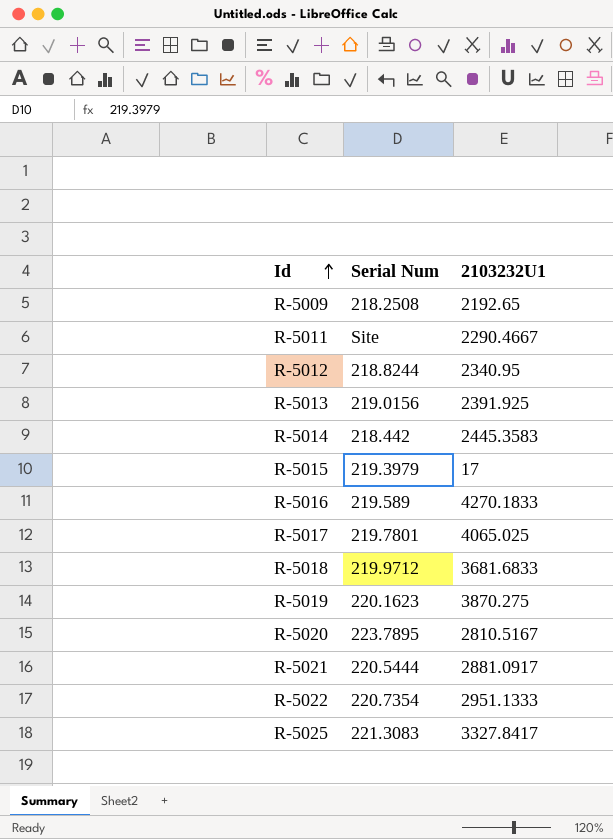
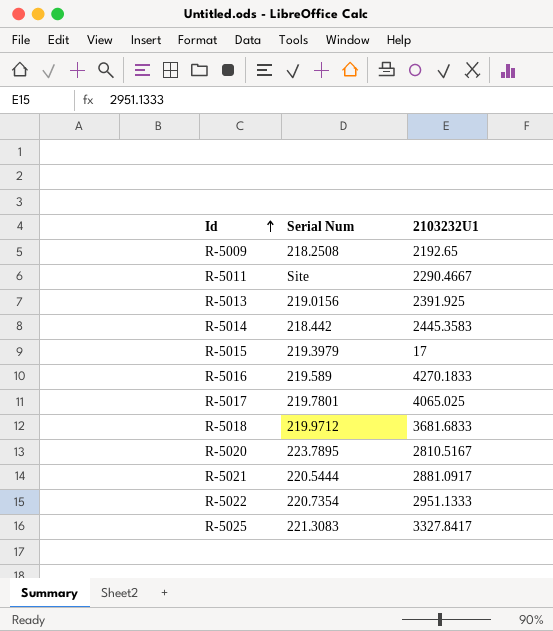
row R-5012: 218.8244 | 2340.95 -> none
row R-5019: 220.1623 | 3870.275 -> none

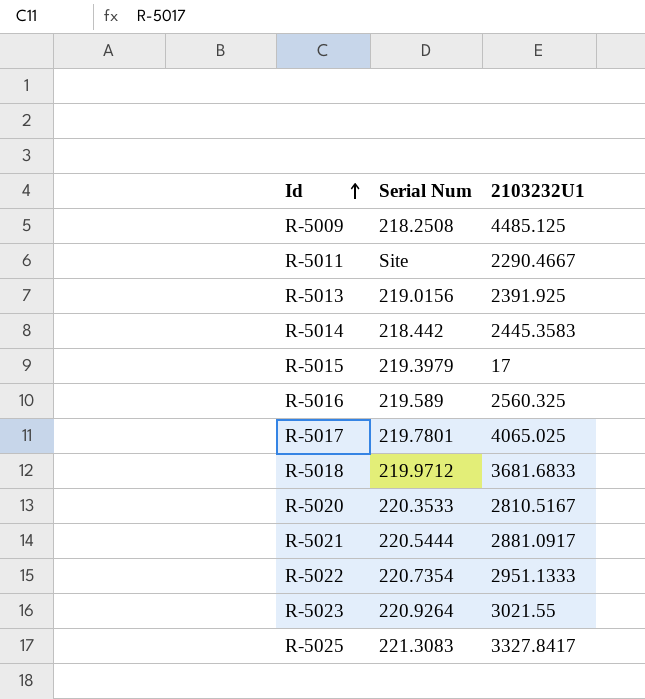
R-5009 | 2103232U1: 2192.65 -> 4485.125
R-5016 | 2103232U1: 4270.1833 -> 2560.325
R-5020 | Serial Num: 223.7895 -> 220.3533
row R-5023: none -> 220.9264 | 3021.55

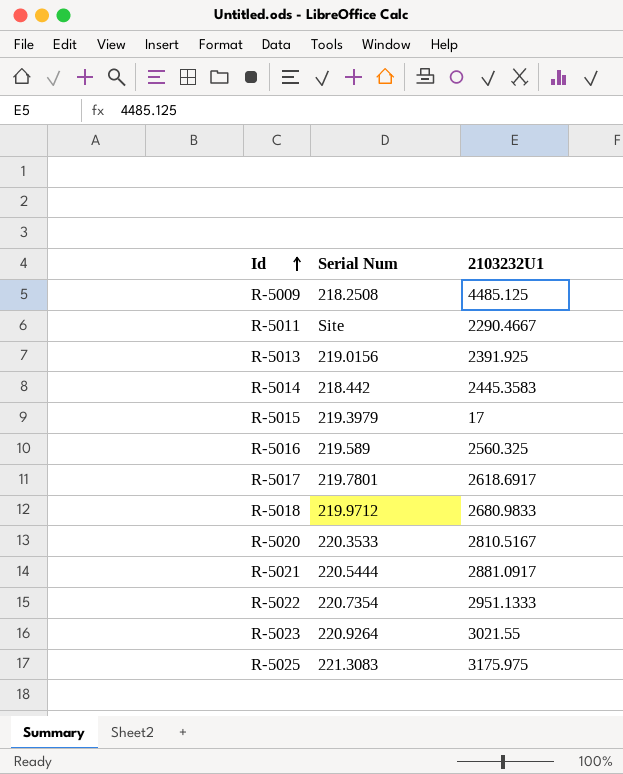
R-5017 | 2103232U1: 4065.025 -> 2618.6917
R-5018 | 2103232U1: 3681.6833 -> 2680.9833
R-5025 | 2103232U1: 3327.8417 -> 3175.975

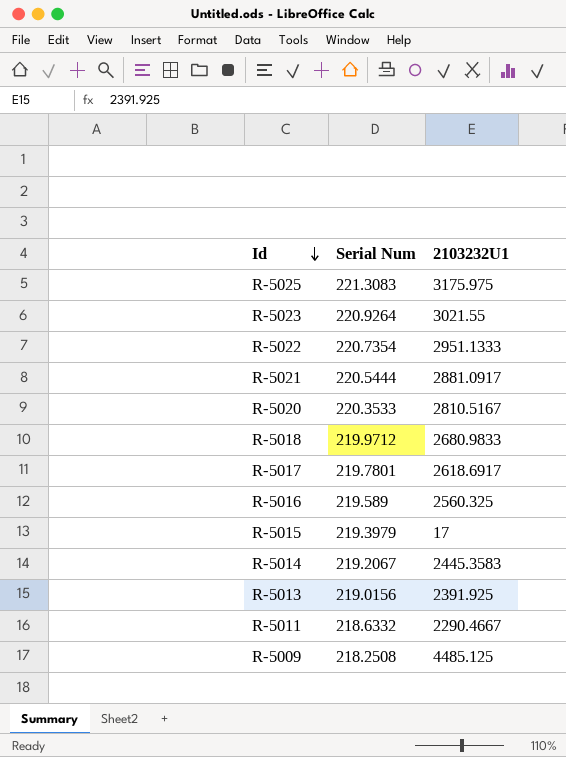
row order: Id ascending -> Id descending
R-5014 | Serial Num: 218.442 -> 219.2067
R-5011 | Serial Num: Site -> 218.6332

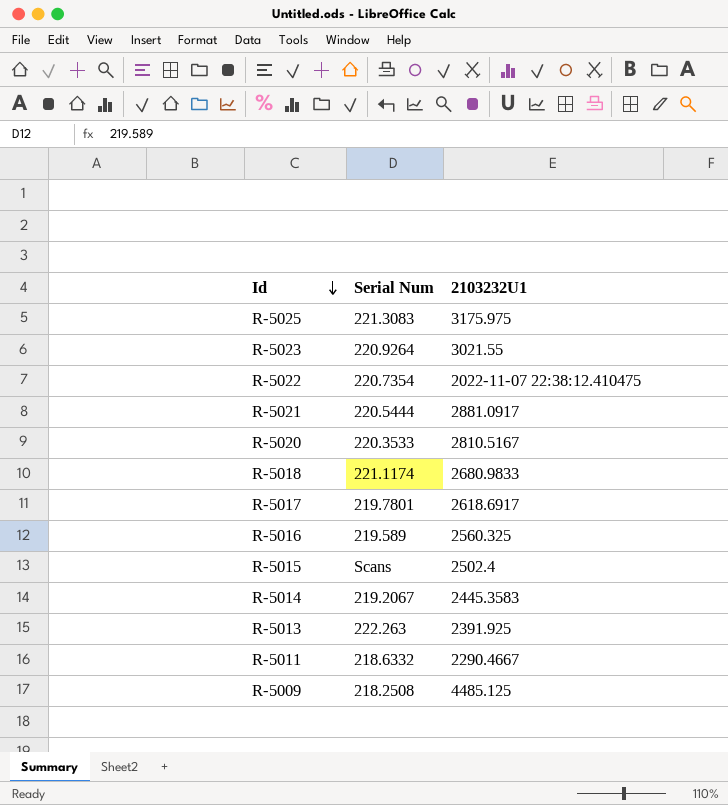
R-5022 | 2103232U1: 2951.1333 -> 2022-11-07 22:38:12.410475
R-5018 | Serial Num: 219.9712 -> 221.1174
R-5015 | Serial Num: 219.3979 -> Scans
R-5015 | 2103232U1: 17 -> 2502.4
R-5013 | Serial Num: 219.0156 -> 222.263

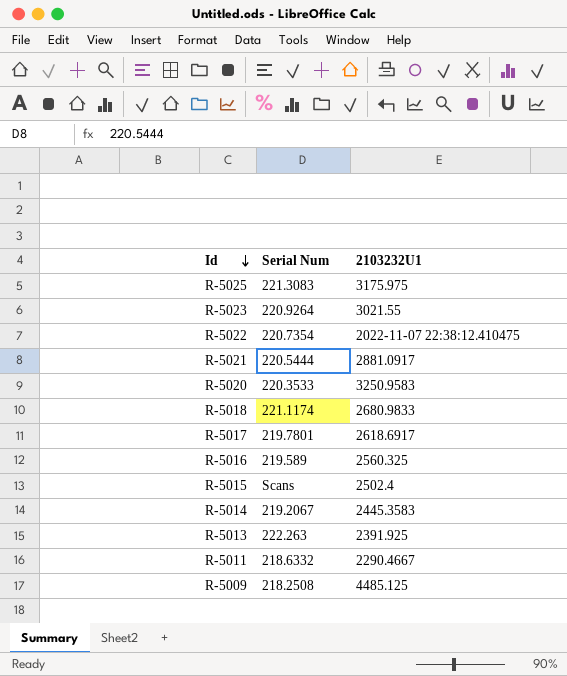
R-5020 | 2103232U1: 2810.5167 -> 3250.9583

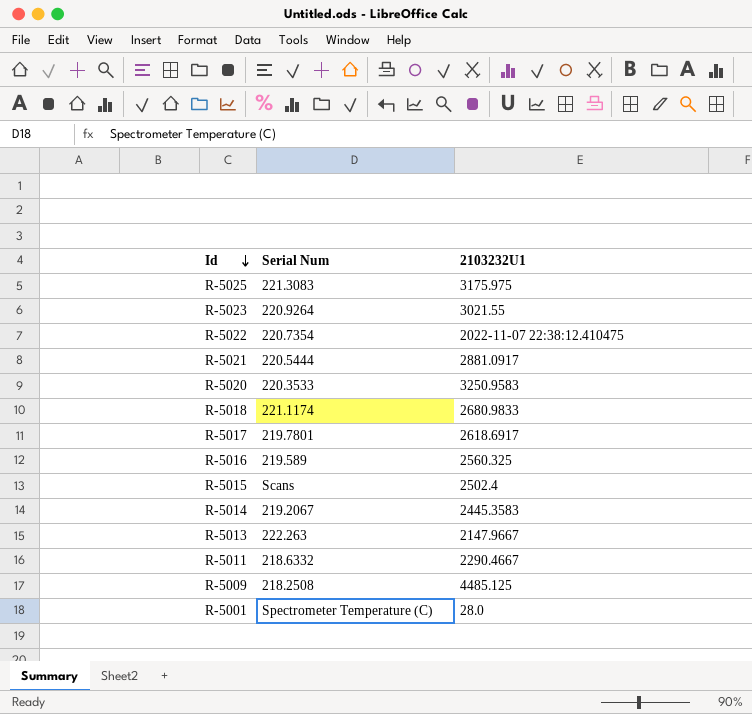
R-5013 | 2103232U1: 2391.925 -> 2147.9667
row R-5001: none -> Spectrometer Temperature (C) | 28.0

